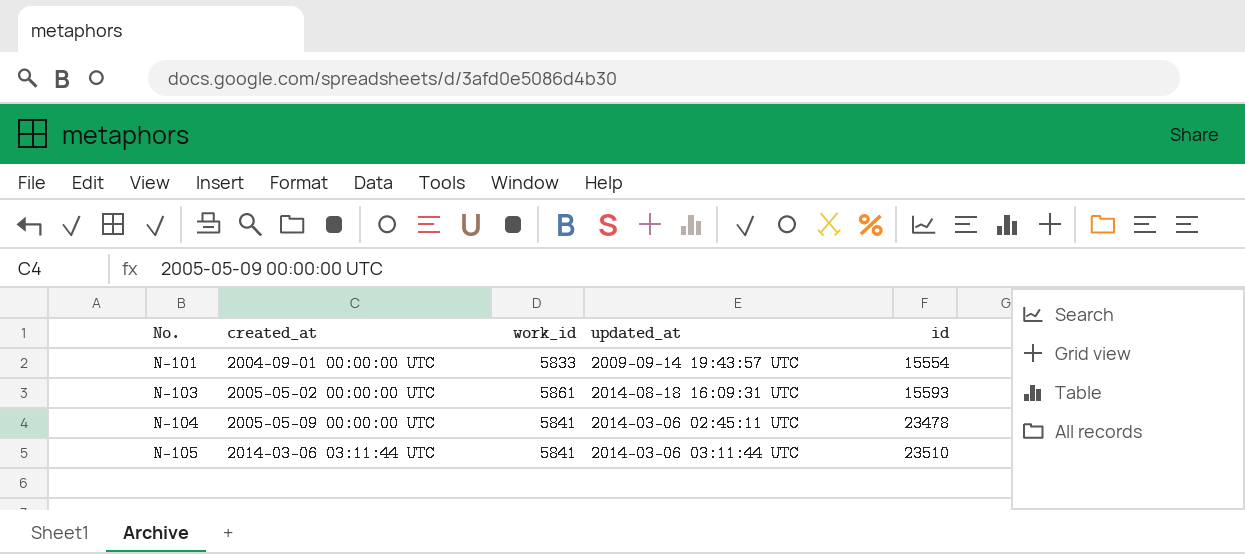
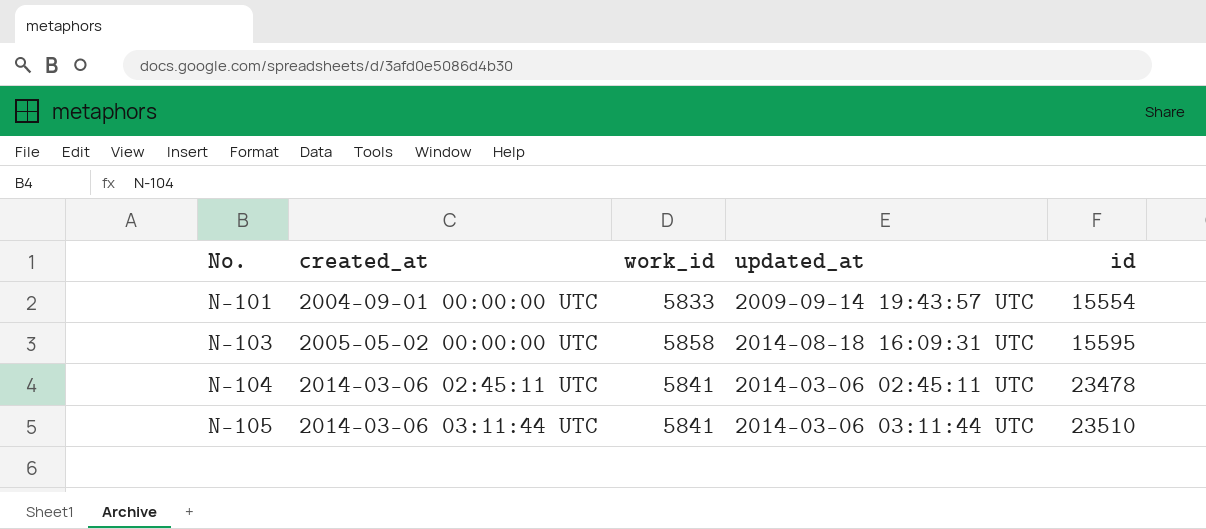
N-103 | work_id: 5861 -> 5858
N-103 | id: 15593 -> 15595
N-104 | created_at: 2005-05-09 00:00:00 UTC -> 2014-03-06 02:45:11 UTC

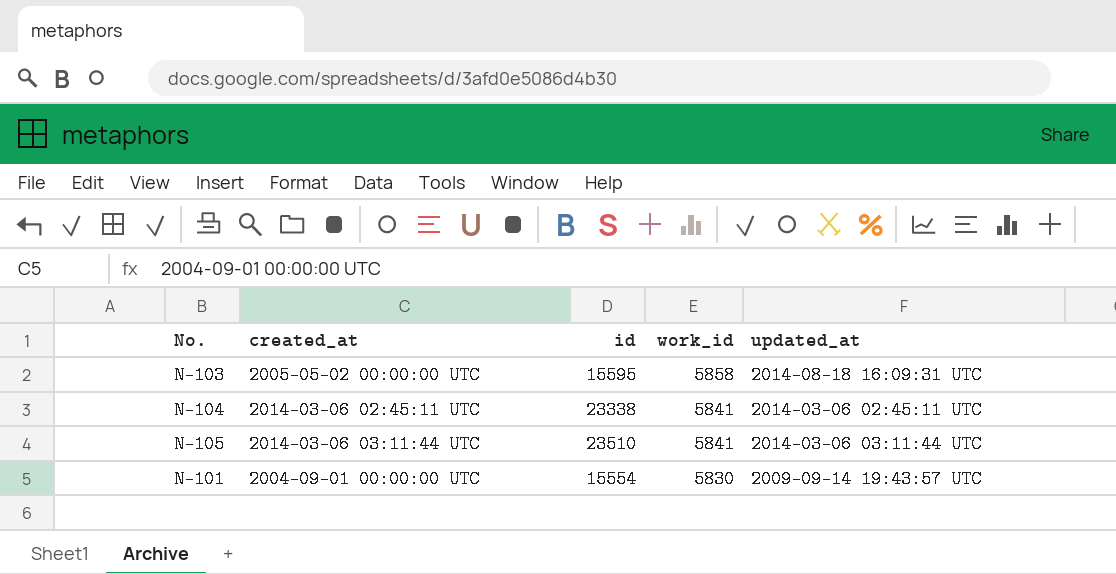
row order: No. ascending -> work_id descending
column id | position: 5 -> 3
N-104 | id: 23478 -> 23338
N-101 | work_id: 5833 -> 5830

